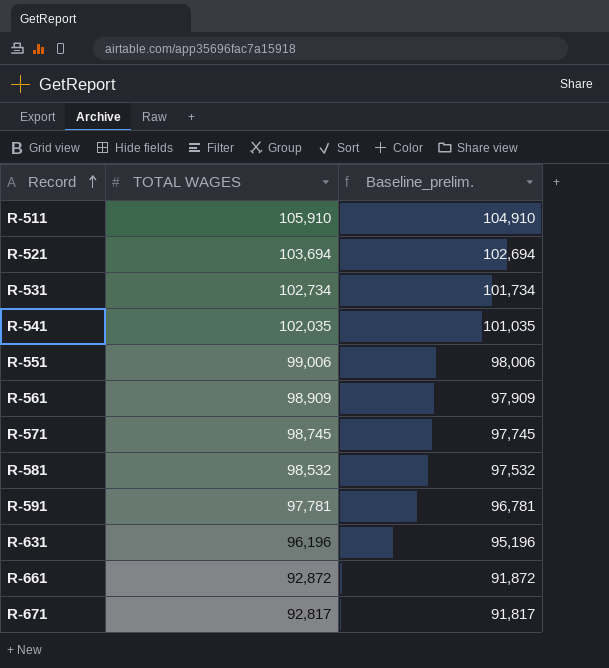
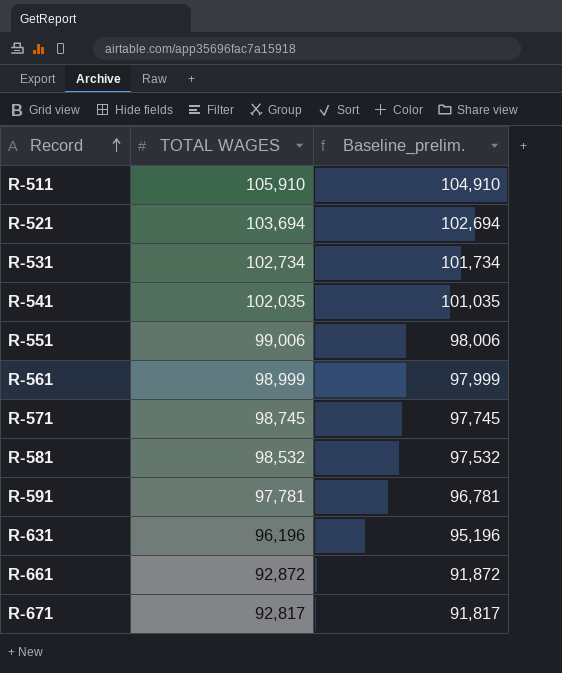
R-561 | TOTAL WAGES: 98,909 -> 98,999
R-561 | Baseline_prelim.: 97,909 -> 97,999

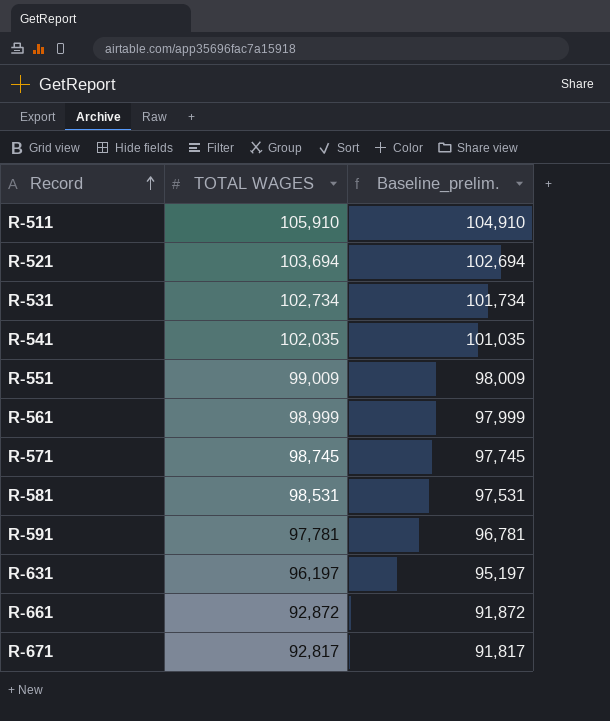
R-551 | TOTAL WAGES: 99,006 -> 99,009
R-551 | Baseline_prelim.: 98,006 -> 98,009
R-581 | TOTAL WAGES: 98,532 -> 98,531
R-581 | Baseline_prelim.: 97,532 -> 97,531
R-631 | TOTAL WAGES: 96,196 -> 96,197
R-631 | Baseline_prelim.: 95,196 -> 95,197

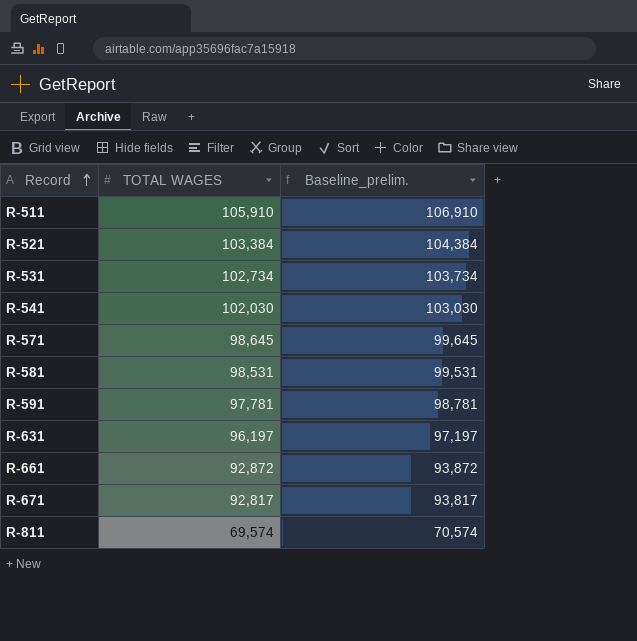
column Baseline_prelim. | formula: [TOTAL WAGES] - 1000 -> [TOTAL WAGES] + 1000
row R-551: 99,009 | 98,009 -> none
row R-561: 98,999 | 97,999 -> none
R-521 | TOTAL WAGES: 103,694 -> 103,384
R-541 | TOTAL WAGES: 102,035 -> 102,030
R-571 | TOTAL WAGES: 98,745 -> 98,645
row R-811: none -> 69,574 | 70,574

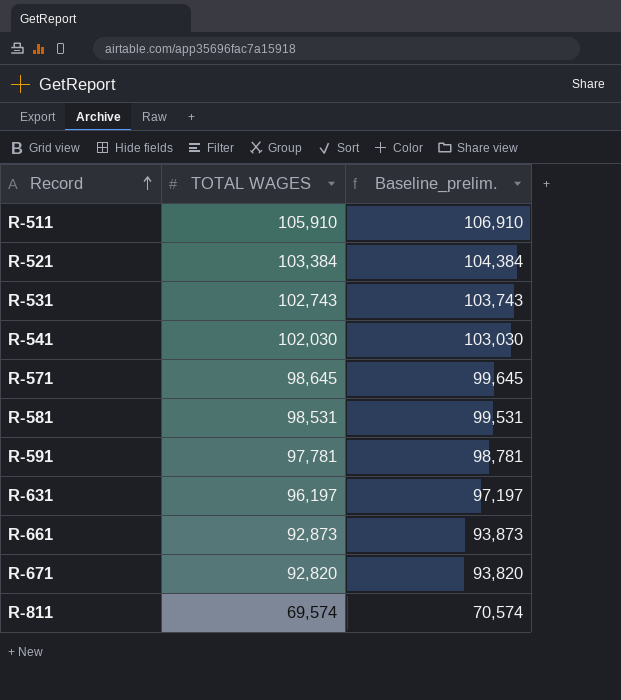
R-531 | TOTAL WAGES: 102,734 -> 102,743
R-531 | Baseline_prelim.: 103,734 -> 103,743
R-661 | TOTAL WAGES: 92,872 -> 92,873
R-661 | Baseline_prelim.: 93,872 -> 93,873
R-671 | TOTAL WAGES: 92,817 -> 92,820
R-671 | Baseline_prelim.: 93,817 -> 93,820

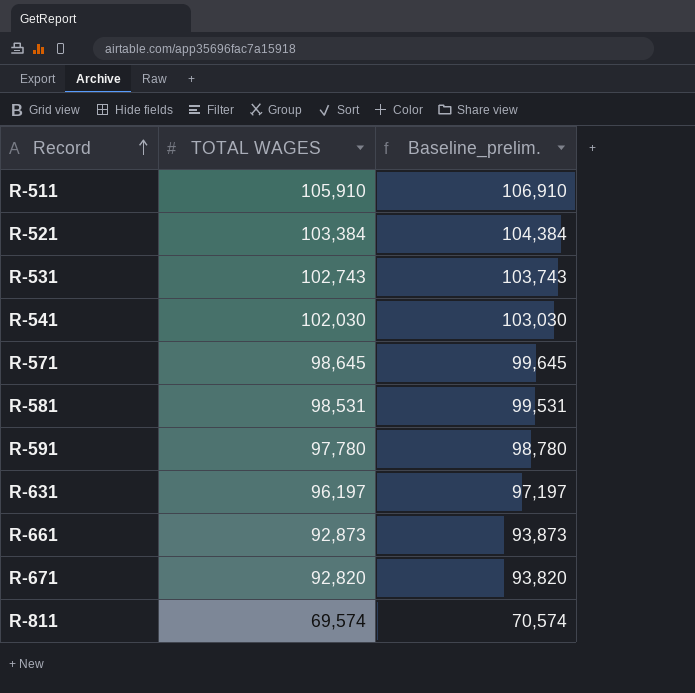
R-591 | TOTAL WAGES: 97,781 -> 97,780
R-591 | Baseline_prelim.: 98,781 -> 98,780

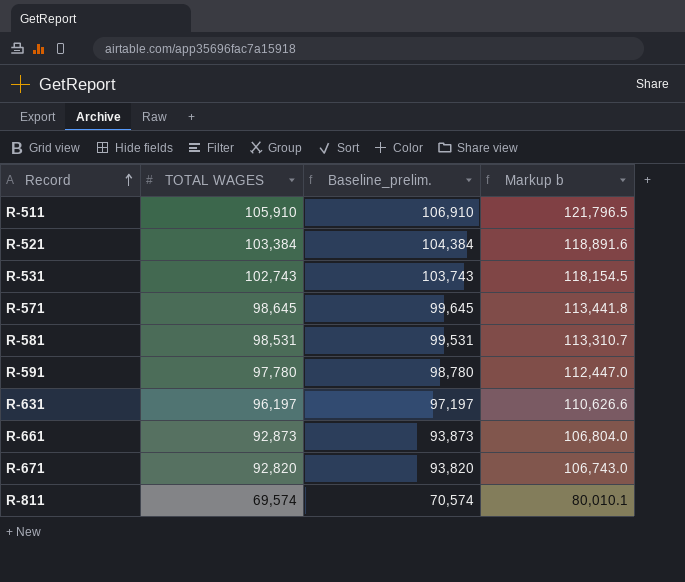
column Markup b | formula: none -> [TOTAL WAGES] * 1.15
row R-541: 102,030 | 103,030 -> none

